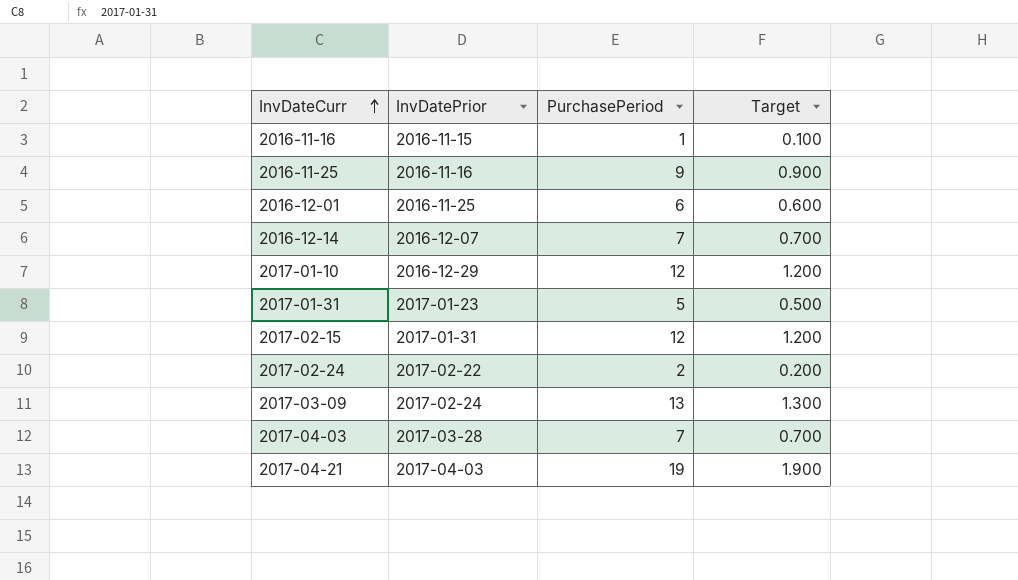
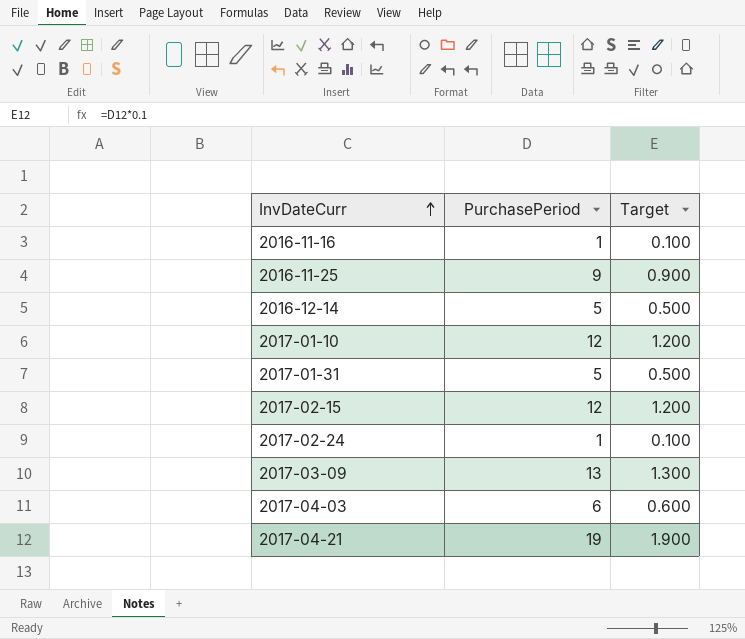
column InvDatePrior | position: 2 -> none
row 2016-12-01: 2016-11-25 | 6 | 0.600 -> none
2016-12-14 | PurchasePeriod: 7 -> 5
2016-12-14 | Target: 0.700 -> 0.500
2017-02-24 | PurchasePeriod: 2 -> 1
2017-02-24 | Target: 0.200 -> 0.100
2017-04-03 | PurchasePeriod: 7 -> 6
2017-04-03 | Target: 0.700 -> 0.600

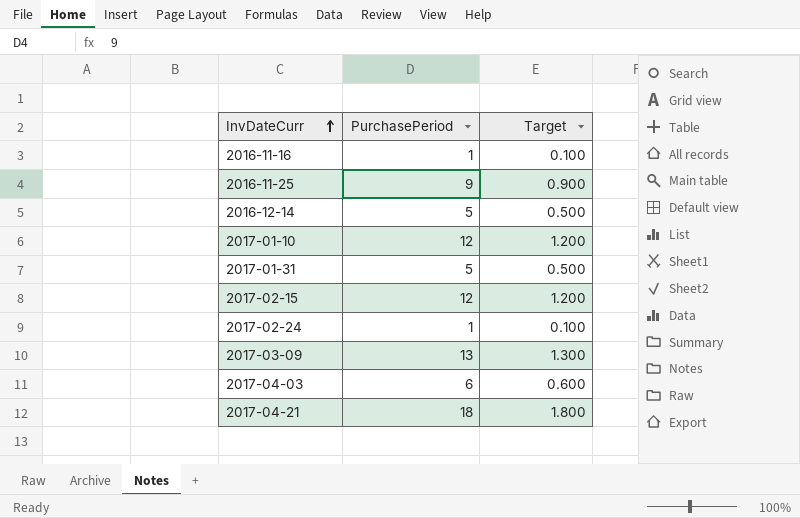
2017-04-21 | PurchasePeriod: 19 -> 18
2017-04-21 | Target: 1.900 -> 1.800

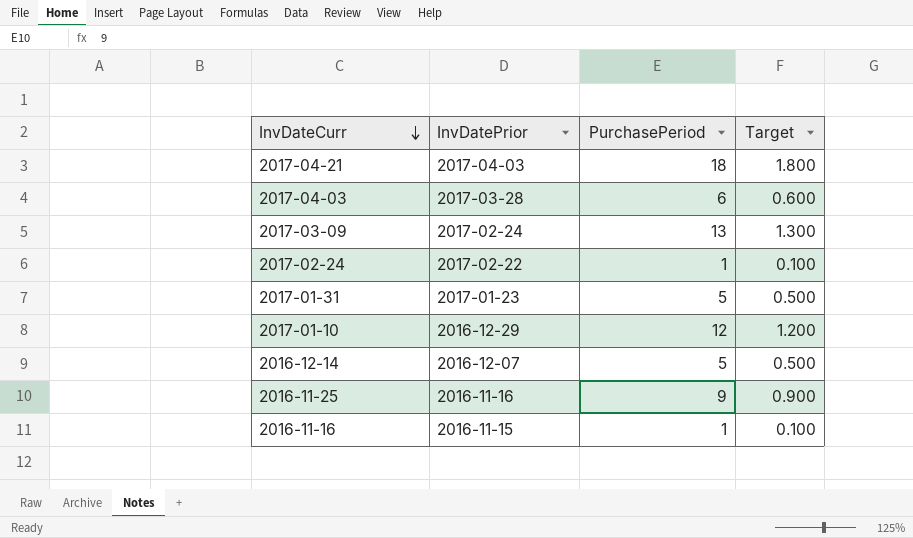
row order: InvDateCurr ascending -> InvDateCurr descending
column InvDatePrior | position: none -> 2
row 2017-02-15: 12 | 1.200 -> none

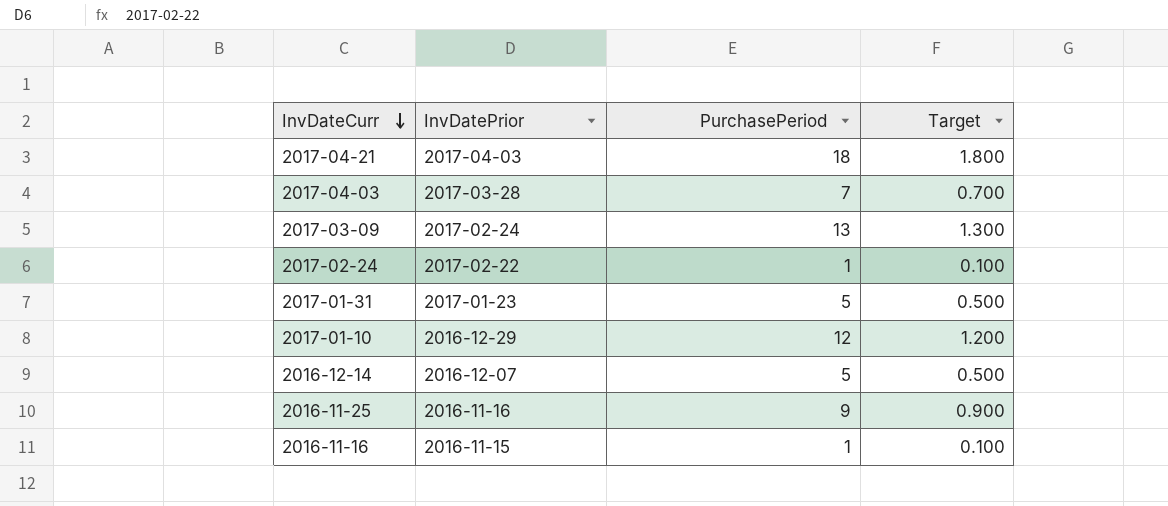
2017-04-03 | PurchasePeriod: 6 -> 7
2017-04-03 | Target: 0.600 -> 0.700

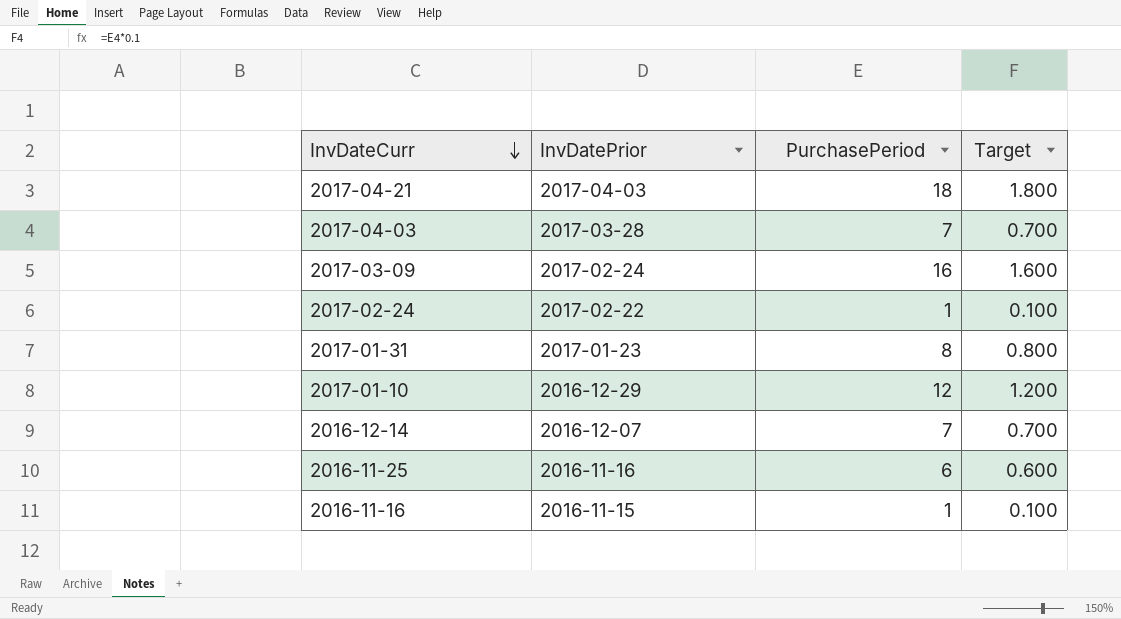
2017-03-09 | PurchasePeriod: 13 -> 16
2017-03-09 | Target: 1.300 -> 1.600
2017-01-31 | PurchasePeriod: 5 -> 8
2017-01-31 | Target: 0.500 -> 0.800
2016-12-14 | PurchasePeriod: 5 -> 7
2016-12-14 | Target: 0.500 -> 0.700
2016-11-25 | PurchasePeriod: 9 -> 6
2016-11-25 | Target: 0.900 -> 0.600

